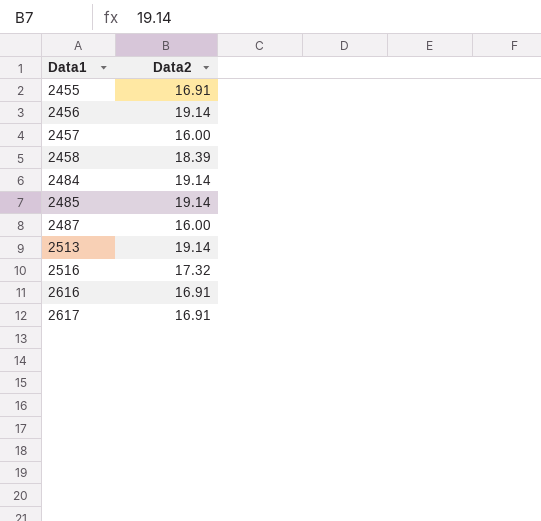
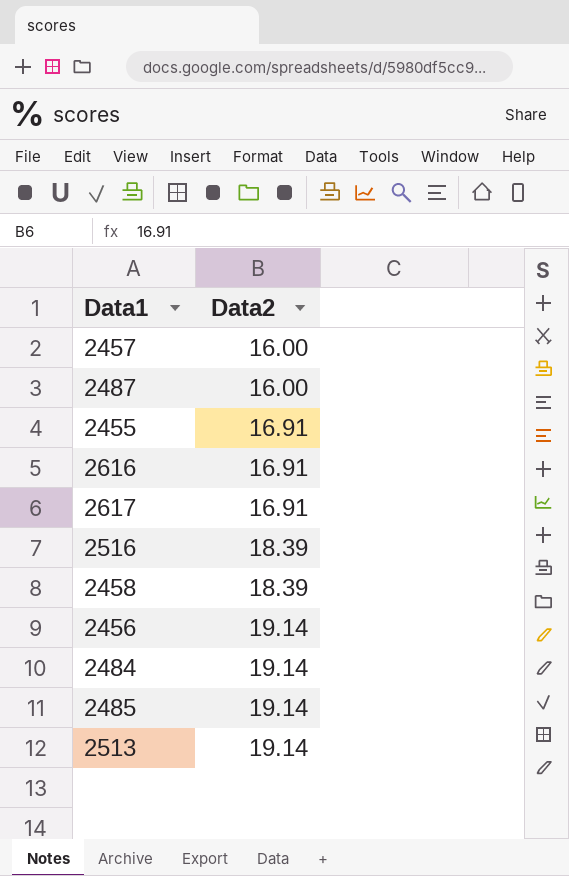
row order: Data1 ascending -> Data2 ascending
2516 | Data2: 17.32 -> 18.39

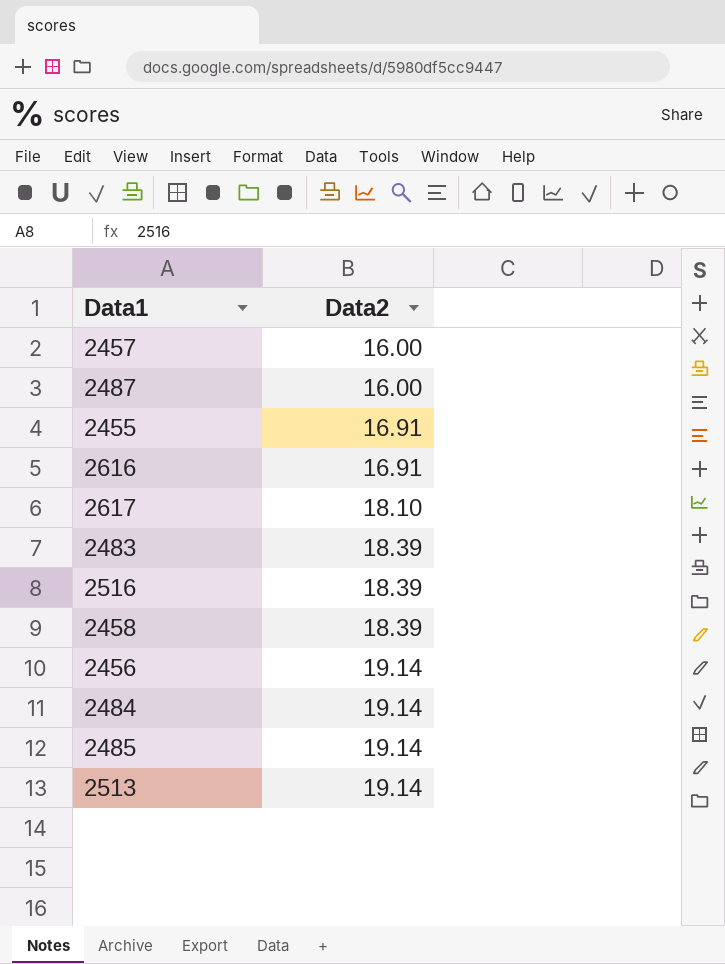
2617 | Data2: 16.91 -> 18.10
row 2483: none -> 18.39

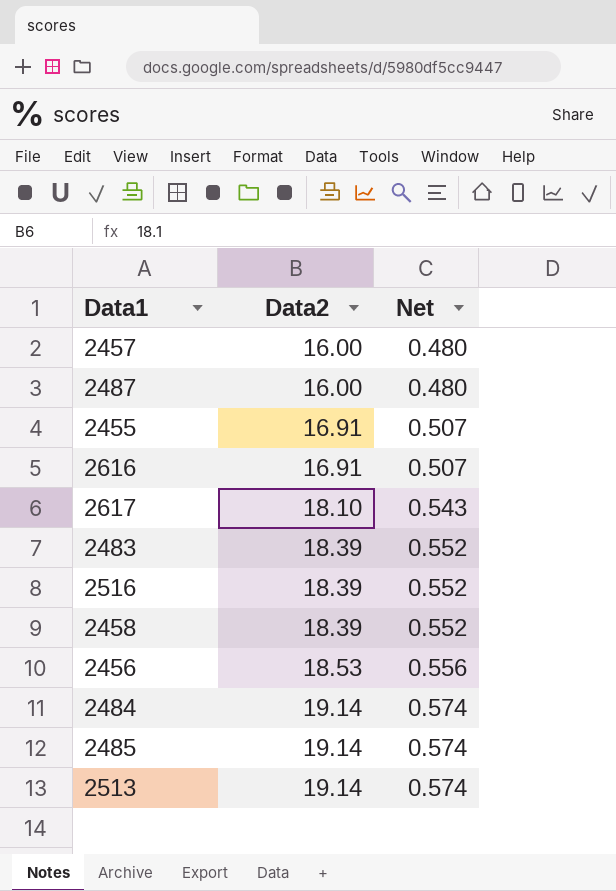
column Net | formula: none -> [Data2] * 0.03
2456 | Data2: 19.14 -> 18.53

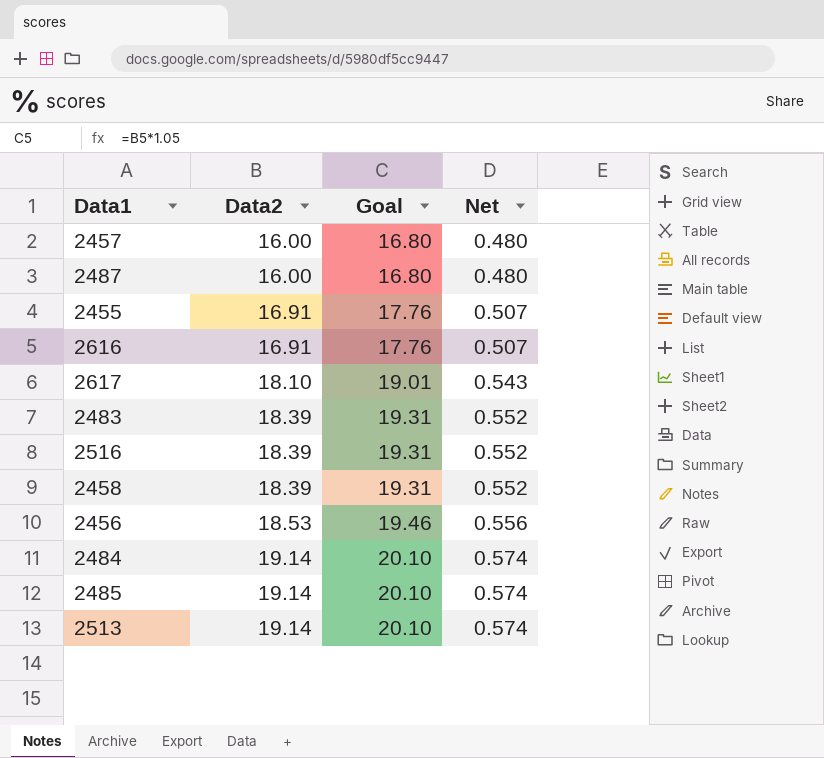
column Goal | formula: none -> [Data2] * 1.05

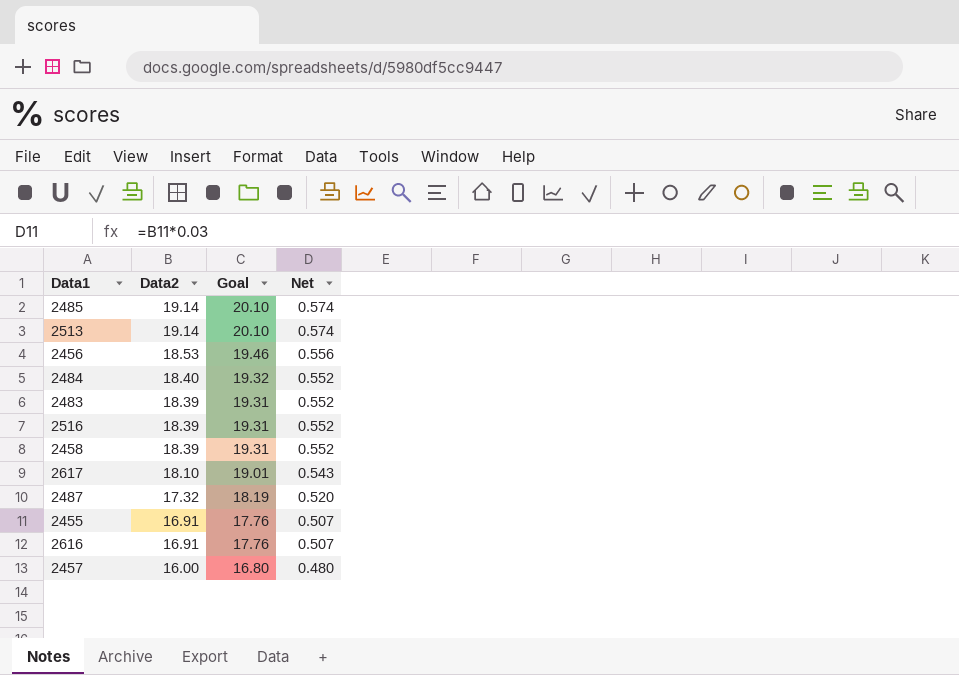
row order: Data2 ascending -> Data2 descending
2484 | Data2: 19.14 -> 18.40
2484 | Goal: 20.10 -> 19.32
2484 | Net: 0.574 -> 0.552
2487 | Data2: 16.00 -> 17.32
2487 | Goal: 16.80 -> 18.19
2487 | Net: 0.480 -> 0.520

